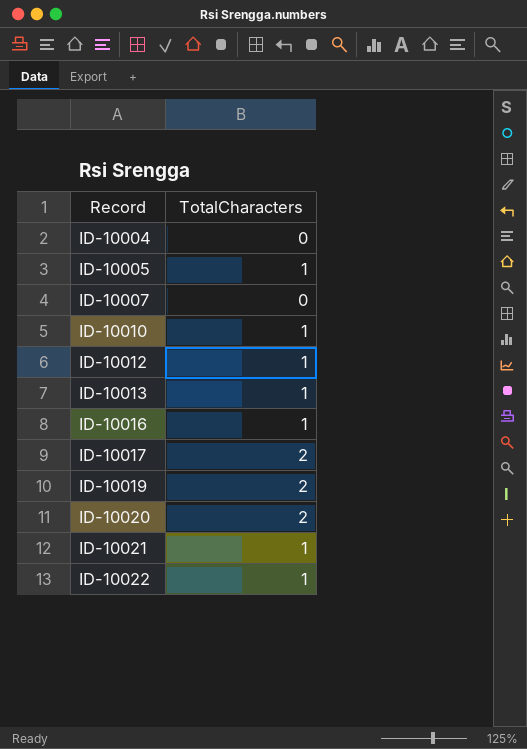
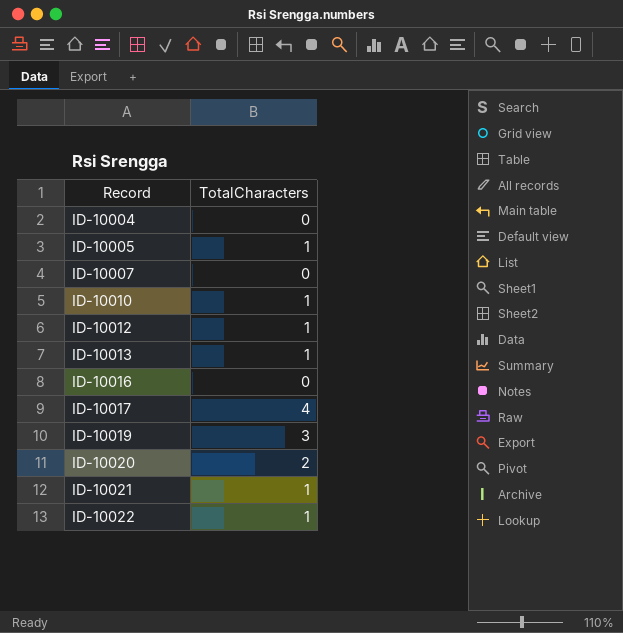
ID-10016 | TotalCharacters: 1 -> 0
ID-10017 | TotalCharacters: 2 -> 4
ID-10019 | TotalCharacters: 2 -> 3

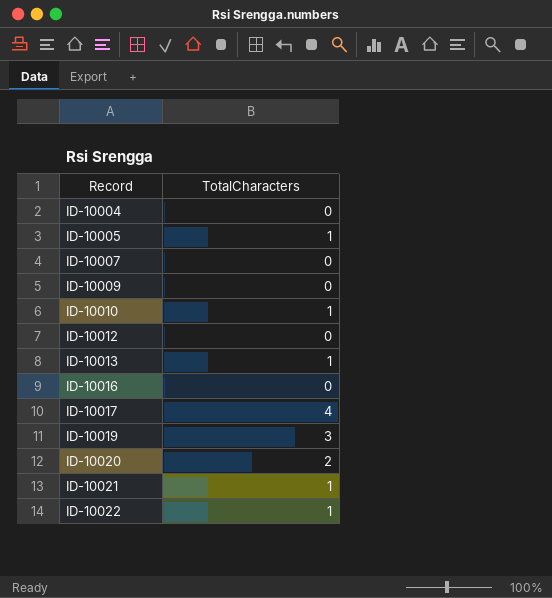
row ID-10009: none -> 0
ID-10012 | TotalCharacters: 1 -> 0

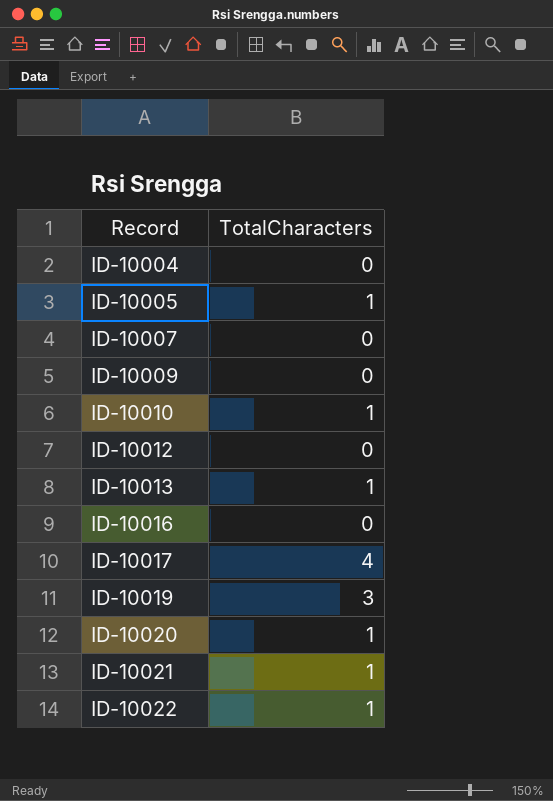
ID-10020 | TotalCharacters: 2 -> 1

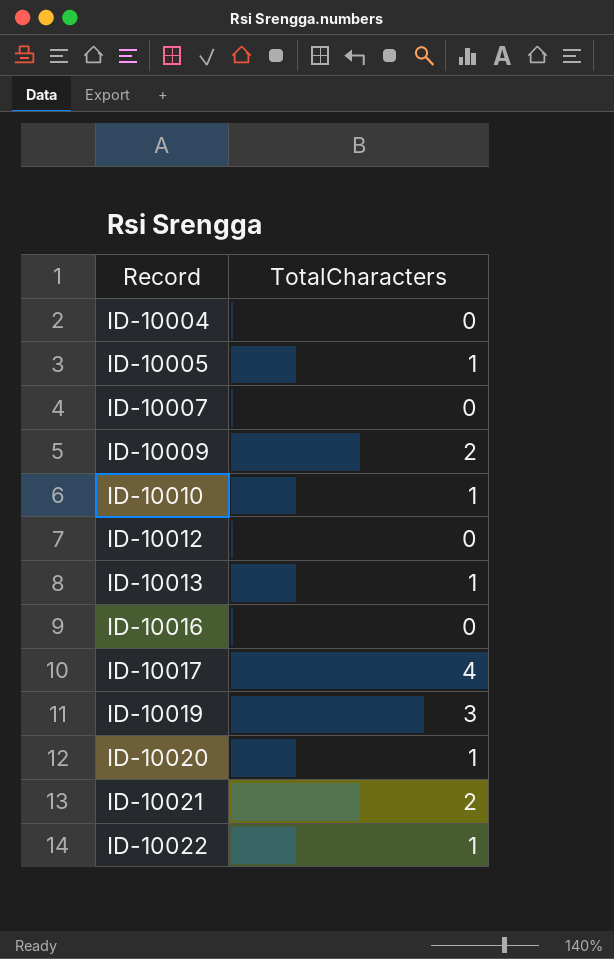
ID-10009 | TotalCharacters: 0 -> 2
ID-10021 | TotalCharacters: 1 -> 2

